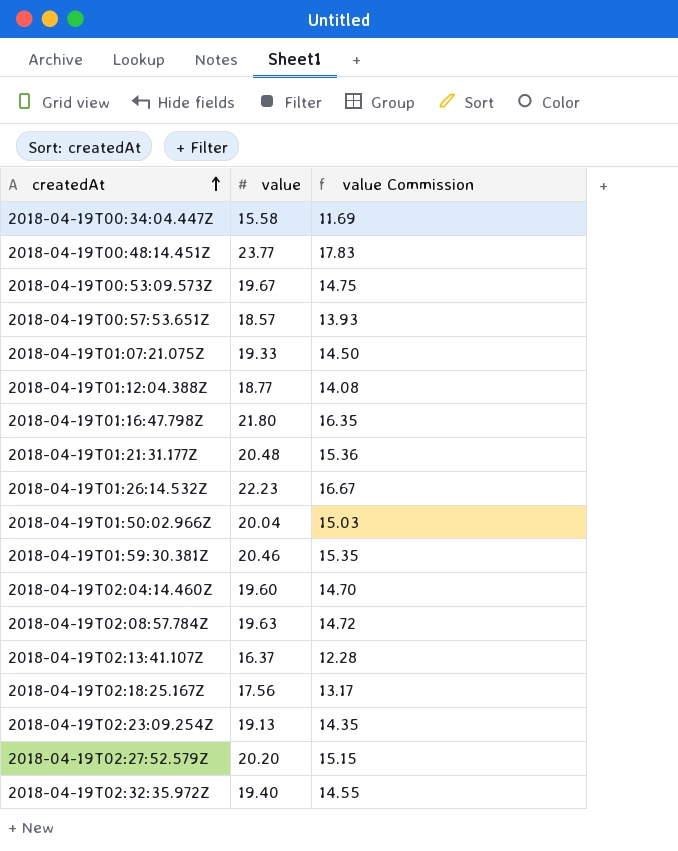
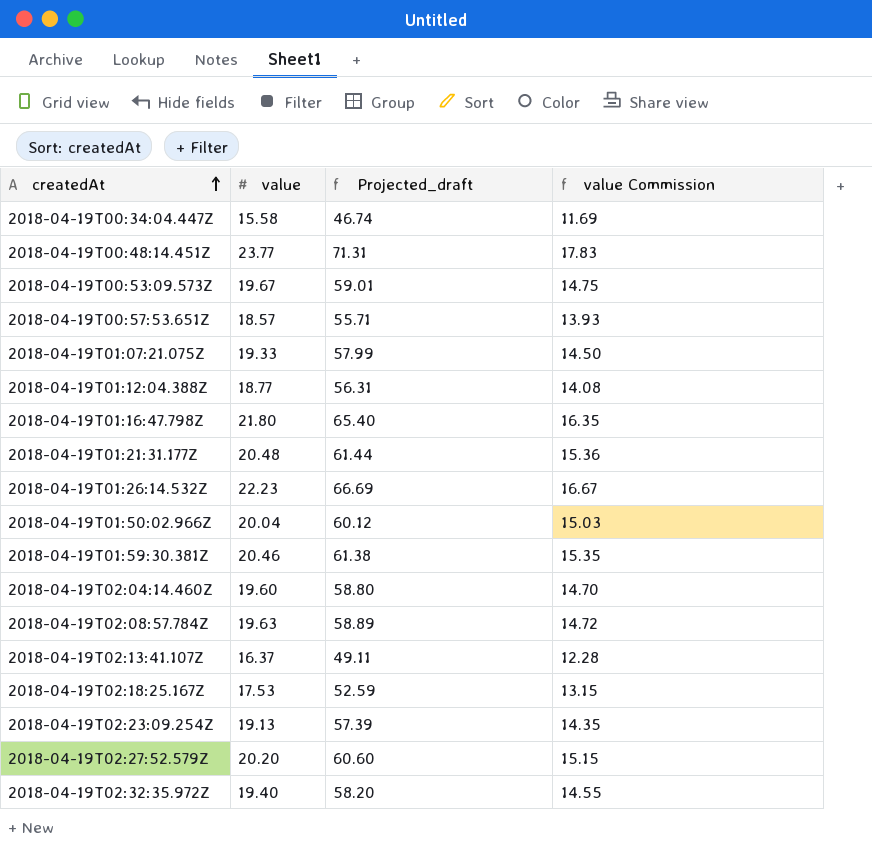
column Projected_draft | formula: none -> [value] * 3
2018-04-19T02:18:25.167Z | value: 17.56 -> 17.53
2018-04-19T02:18:25.167Z | value Commission: 13.17 -> 13.15

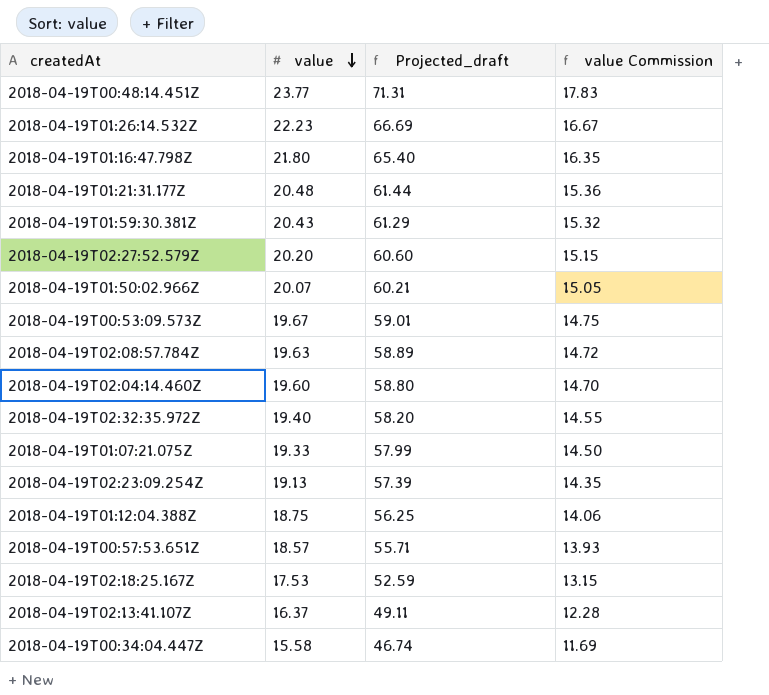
row order: createdAt ascending -> value descending
2018-04-19T01:59:30.381Z | value: 20.46 -> 20.43
2018-04-19T01:59:30.381Z | Projected_draft: 61.38 -> 61.29
2018-04-19T01:59:30.381Z | value Commission: 15.35 -> 15.32
2018-04-19T01:50:02.966Z | value: 20.04 -> 20.07
2018-04-19T01:50:02.966Z | Projected_draft: 60.12 -> 60.21
2018-04-19T01:50:02.966Z | value Commission: 15.03 -> 15.05
2018-04-19T01:12:04.388Z | value: 18.77 -> 18.75
2018-04-19T01:12:04.388Z | Projected_draft: 56.31 -> 56.25
2018-04-19T01:12:04.388Z | value Commission: 14.08 -> 14.06

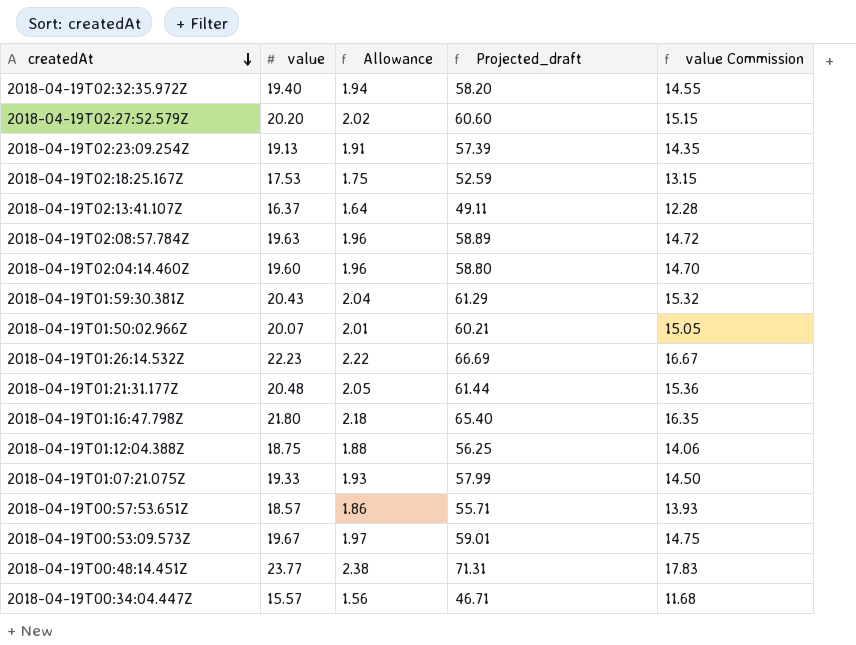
row order: value descending -> createdAt descending
column Allowance | formula: none -> [value] * 0.1
2018-04-19T00:34:04.447Z | value: 15.58 -> 15.57
2018-04-19T00:34:04.447Z | Projected_draft: 46.74 -> 46.71
2018-04-19T00:34:04.447Z | value Commission: 11.69 -> 11.68

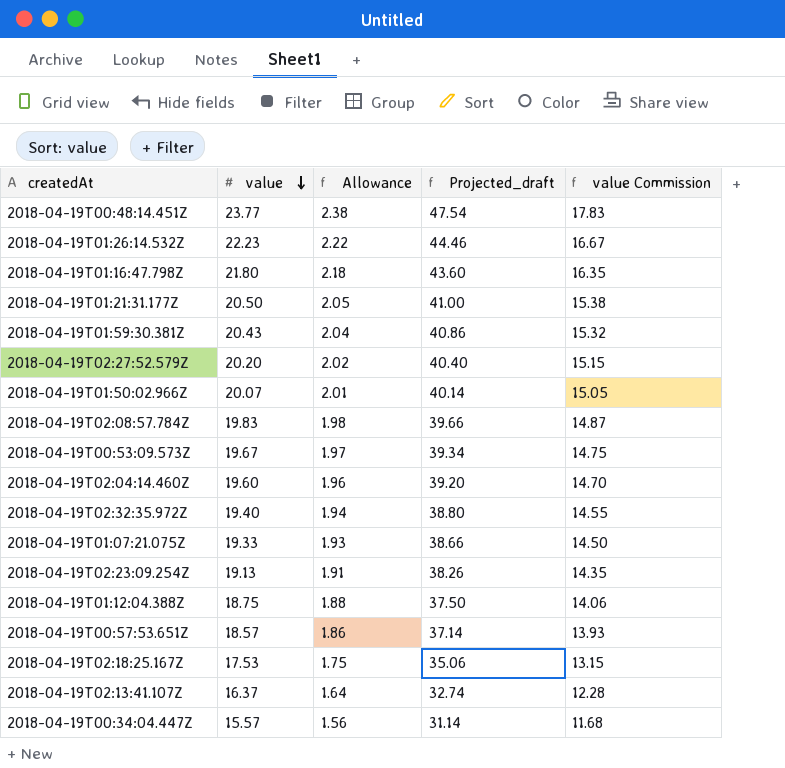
row order: createdAt descending -> value descending
column Projected_draft | formula: [value] * 3 -> [value] * 2
2018-04-19T01:21:31.177Z | value: 20.48 -> 20.50
2018-04-19T01:21:31.177Z | value Commission: 15.36 -> 15.38
2018-04-19T02:08:57.784Z | value: 19.63 -> 19.83
2018-04-19T02:08:57.784Z | Allowance: 1.96 -> 1.98
2018-04-19T02:08:57.784Z | value Commission: 14.72 -> 14.87

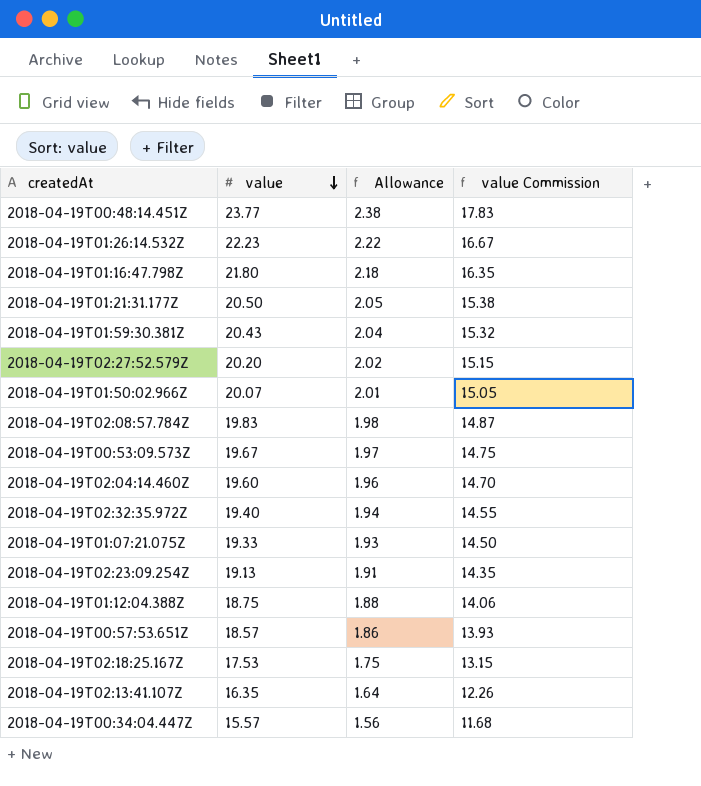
column Projected_draft | formula: [value] * 2 -> none
2018-04-19T02:13:41.107Z | value: 16.37 -> 16.35
2018-04-19T02:13:41.107Z | value Commission: 12.28 -> 12.26

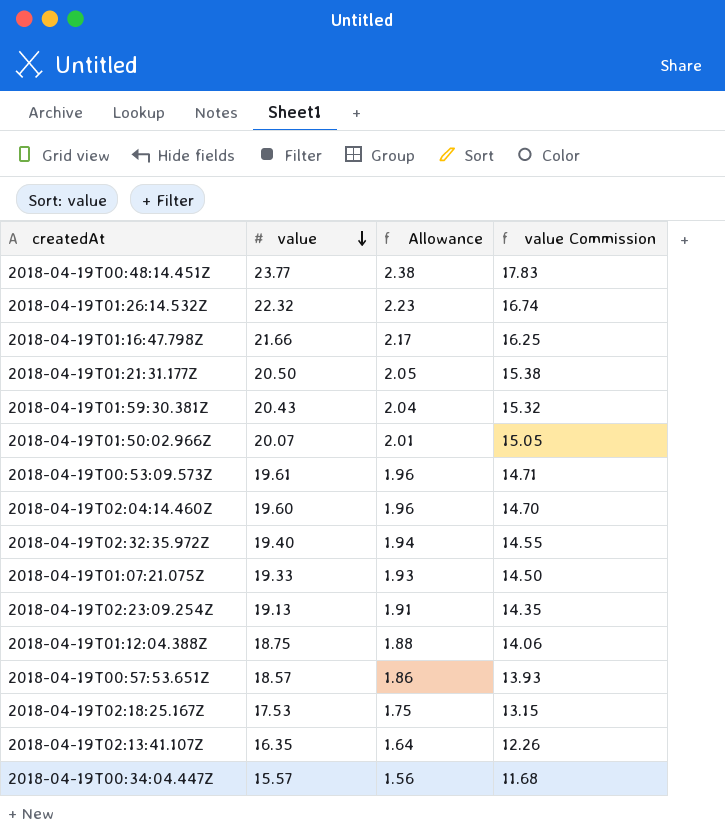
row 2018-04-19T02:27:52.579Z: 20.20 | 2.02 | 15.15 -> none
row 2018-04-19T02:08:57.784Z: 19.83 | 1.98 | 14.87 -> none
2018-04-19T01:26:14.532Z | value: 22.23 -> 22.32
2018-04-19T01:26:14.532Z | Allowance: 2.22 -> 2.23
2018-04-19T01:26:14.532Z | value Commission: 16.67 -> 16.74
2018-04-19T01:16:47.798Z | value: 21.80 -> 21.66
2018-04-19T01:16:47.798Z | Allowance: 2.18 -> 2.17
2018-04-19T01:16:47.798Z | value Commission: 16.35 -> 16.25
2018-04-19T00:53:09.573Z | value: 19.67 -> 19.61
2018-04-19T00:53:09.573Z | Allowance: 1.97 -> 1.96
2018-04-19T00:53:09.573Z | value Commission: 14.75 -> 14.71

